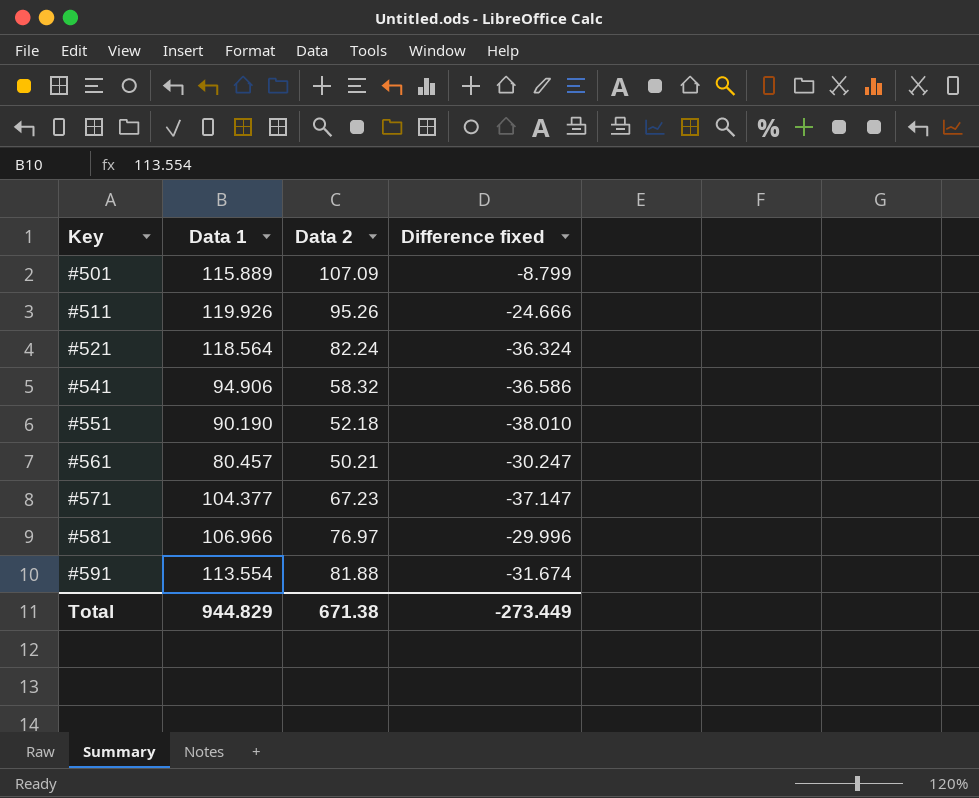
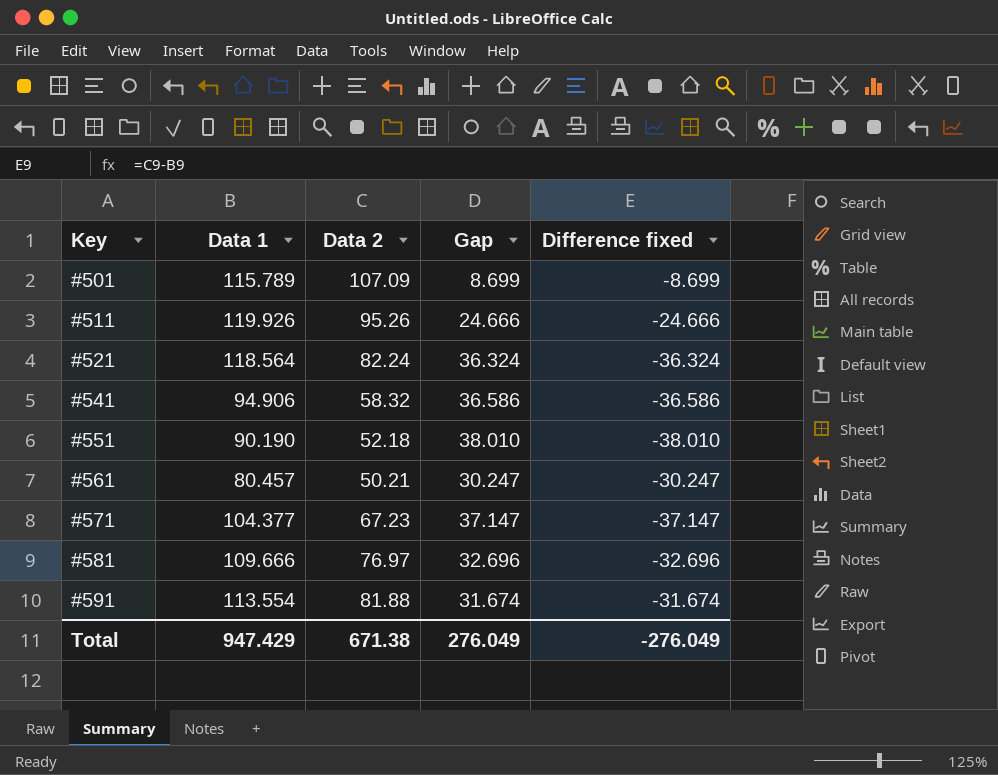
column Gap | formula: none -> [Data 1] - [Data 2]
#501 | Data 1: 115.889 -> 115.789
#501 | Difference fixed: -8.799 -> -8.699
#581 | Data 1: 106.966 -> 109.666
#581 | Difference fixed: -29.996 -> -32.696
Total | Data 1: 944.829 -> 947.429
Total | Difference fixed: -273.449 -> -276.049

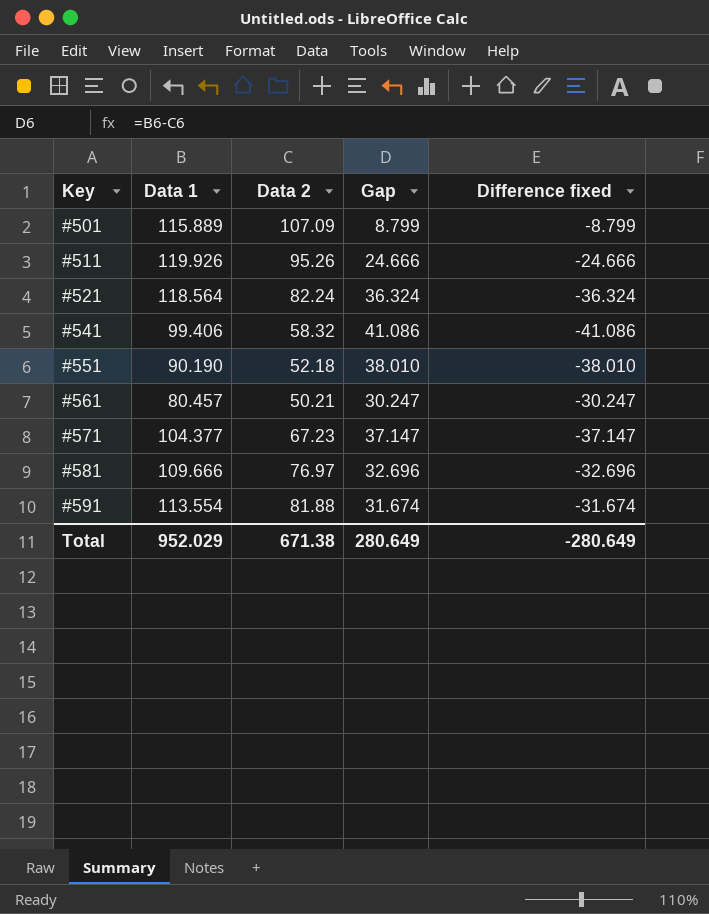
#501 | Data 1: 115.789 -> 115.889
#501 | Gap: 8.699 -> 8.799
#501 | Difference fixed: -8.699 -> -8.799
#541 | Data 1: 94.906 -> 99.406
#541 | Gap: 36.586 -> 41.086
#541 | Difference fixed: -36.586 -> -41.086
Total | Data 1: 947.429 -> 952.029
Total | Gap: 276.049 -> 280.649
Total | Difference fixed: -276.049 -> -280.649

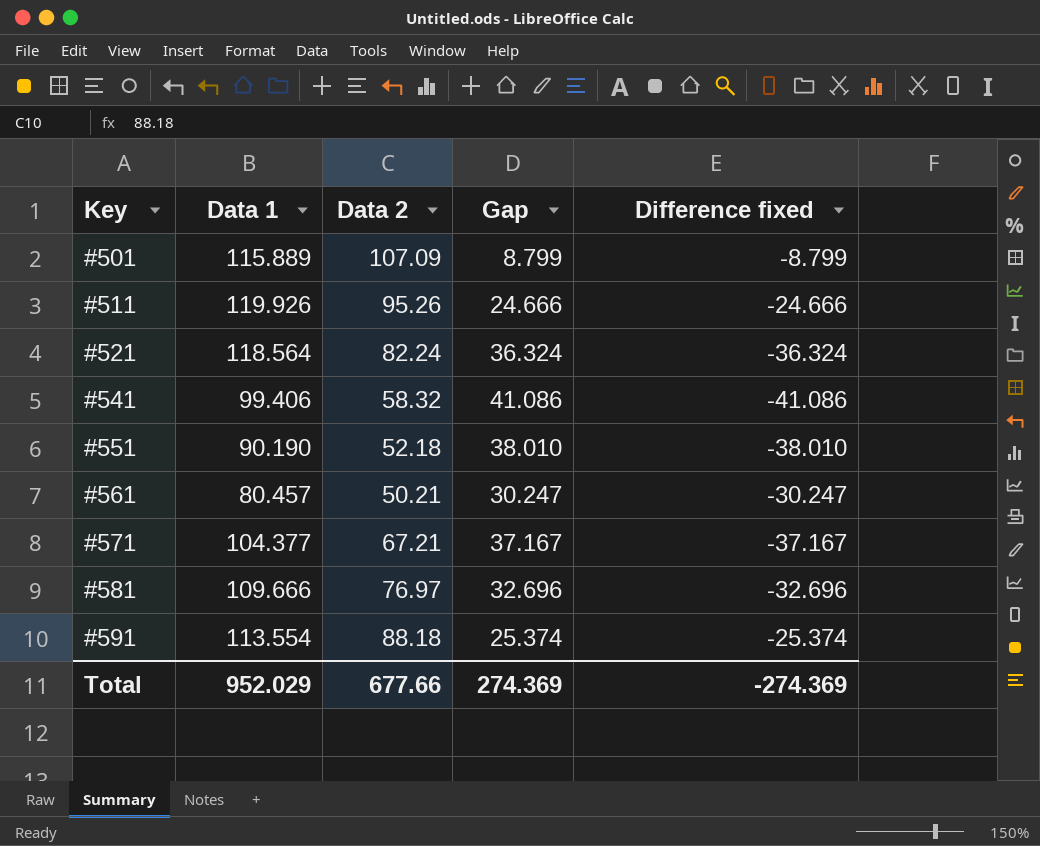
#571 | Data 2: 67.23 -> 67.21
#571 | Gap: 37.147 -> 37.167
#571 | Difference fixed: -37.147 -> -37.167
#591 | Data 2: 81.88 -> 88.18
#591 | Gap: 31.674 -> 25.374
#591 | Difference fixed: -31.674 -> -25.374
Total | Data 2: 671.38 -> 677.66
Total | Gap: 280.649 -> 274.369
Total | Difference fixed: -280.649 -> -274.369

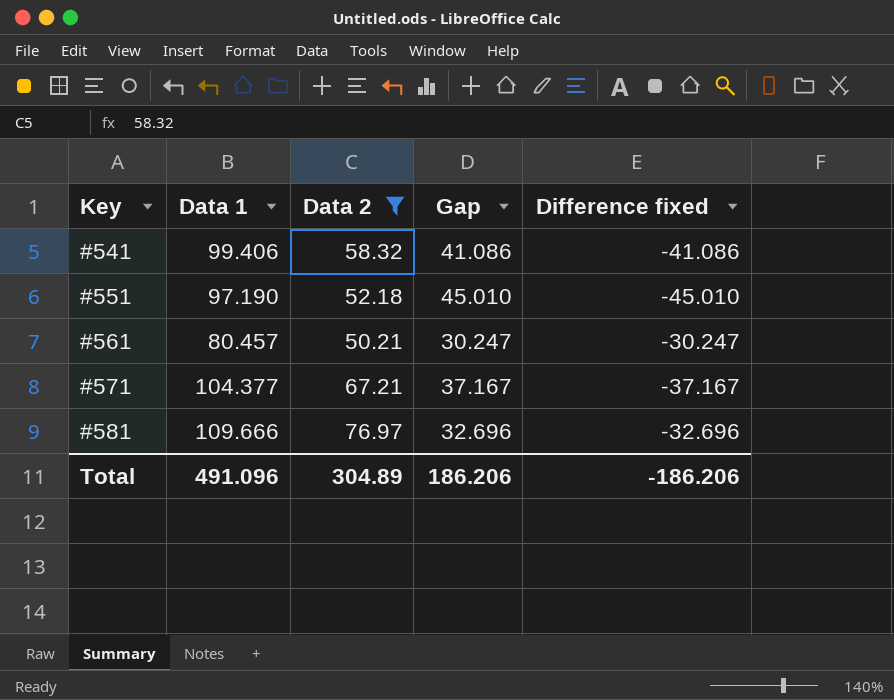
filter: none -> Data 2 <= 76.97
#551 | Data 1: 90.190 -> 97.190
#551 | Gap: 38.010 -> 45.010
#551 | Difference fixed: -38.010 -> -45.010
Total | Data 1: 952.029 -> 491.096
Total | Data 2: 677.66 -> 304.89
Total | Gap: 274.369 -> 186.206
Total | Difference fixed: -274.369 -> -186.206

